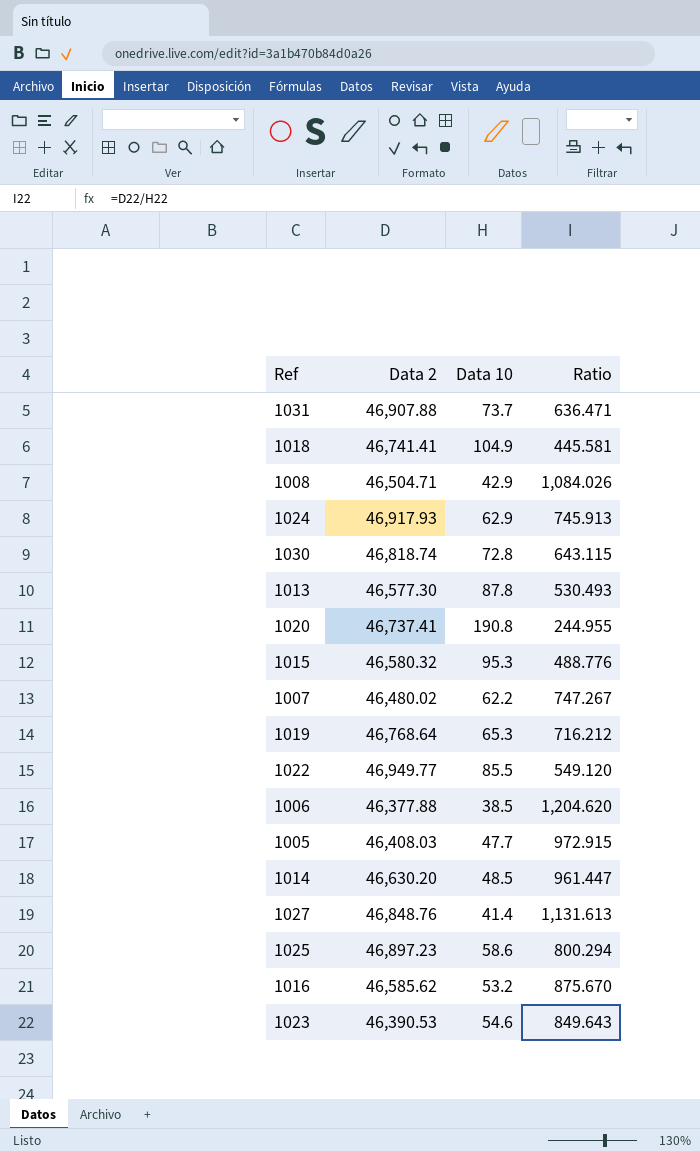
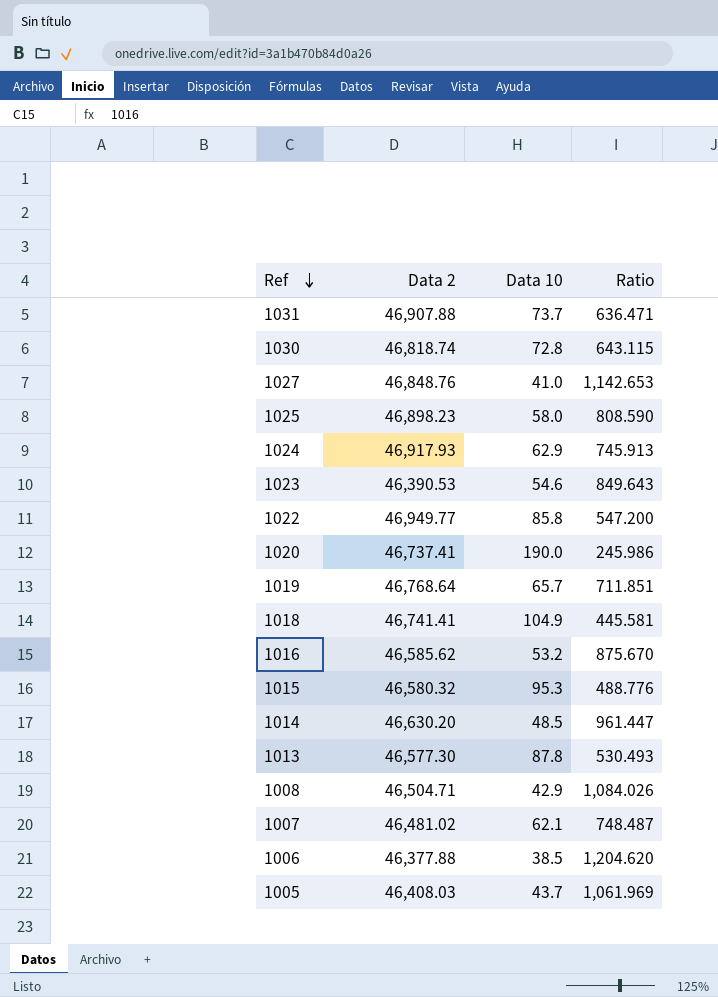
row order: none -> Ref descending
1027 | Data 10: 41.4 -> 41.0
1027 | Ratio: 1,131.613 -> 1,142.653
1025 | Data 2: 46,897.23 -> 46,898.23
1025 | Data 10: 58.6 -> 58.0
1025 | Ratio: 800.294 -> 808.590
1022 | Data 10: 85.5 -> 85.8
1022 | Ratio: 549.120 -> 547.200
1020 | Data 10: 190.8 -> 190.0
1020 | Ratio: 244.955 -> 245.986
1019 | Data 10: 65.3 -> 65.7
1019 | Ratio: 716.212 -> 711.851
1007 | Data 2: 46,480.02 -> 46,481.02
1007 | Data 10: 62.2 -> 62.1
1007 | Ratio: 747.267 -> 748.487
1005 | Data 10: 47.7 -> 43.7
1005 | Ratio: 972.915 -> 1,061.969

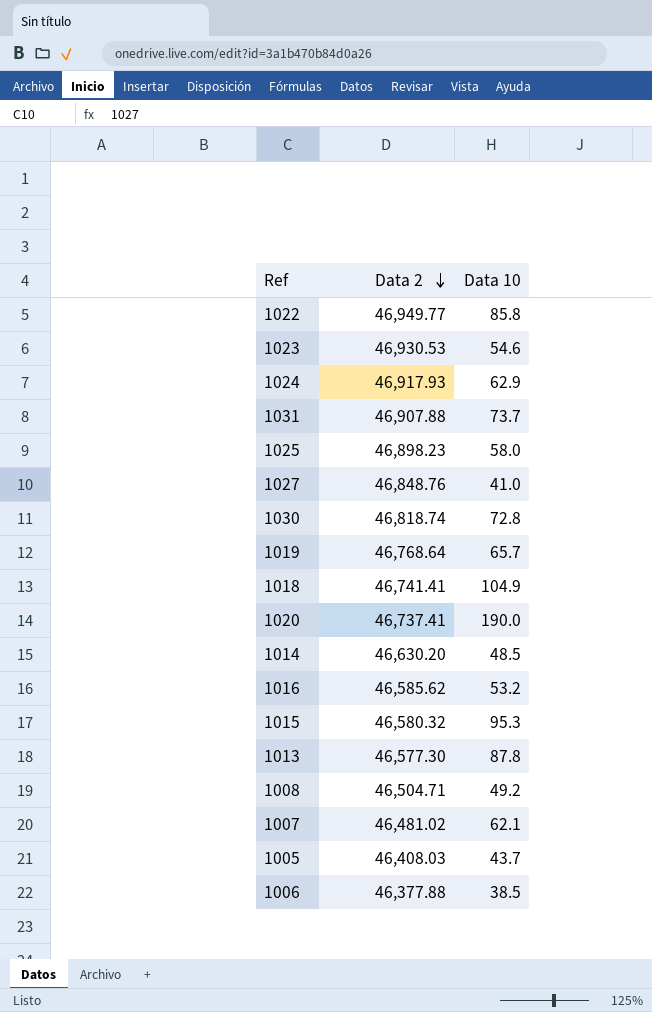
row order: Ref descending -> Data 2 descending
column Ratio | formula: [Data 2] / [Data 10] -> none
1023 | Data 2: 46,390.53 -> 46,930.53
1008 | Data 10: 42.9 -> 49.2

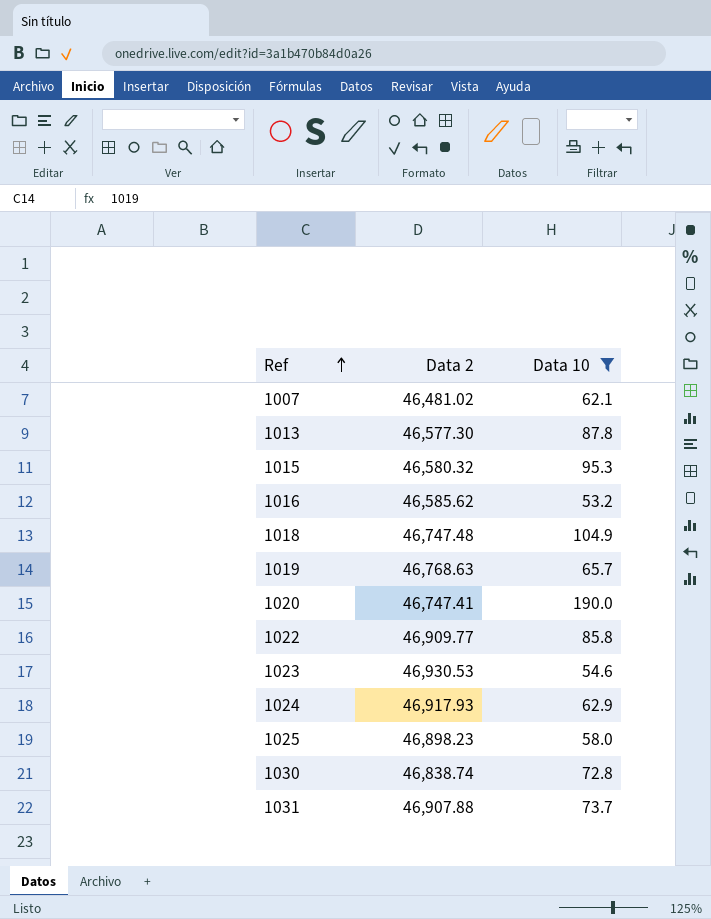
filter: none -> Data 10 >= 53.2
row order: Data 2 descending -> Ref ascending
1018 | Data 2: 46,741.41 -> 46,747.48
1019 | Data 2: 46,768.64 -> 46,768.63
1020 | Data 2: 46,737.41 -> 46,747.41
1022 | Data 2: 46,949.77 -> 46,909.77
1030 | Data 2: 46,818.74 -> 46,838.74

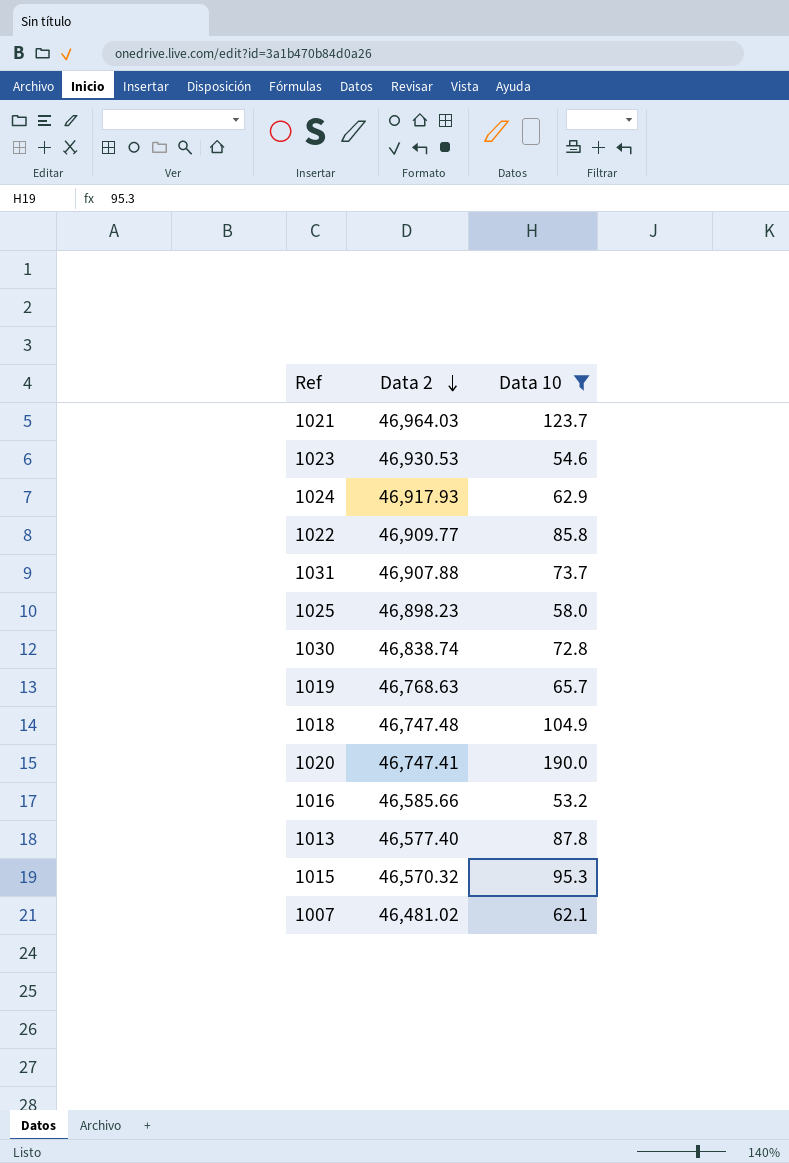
row order: Ref ascending -> Data 2 descending
row 1021: none -> 46,964.03 | 123.7
1016 | Data 2: 46,585.62 -> 46,585.66
1013 | Data 2: 46,577.30 -> 46,577.40
1015 | Data 2: 46,580.32 -> 46,570.32

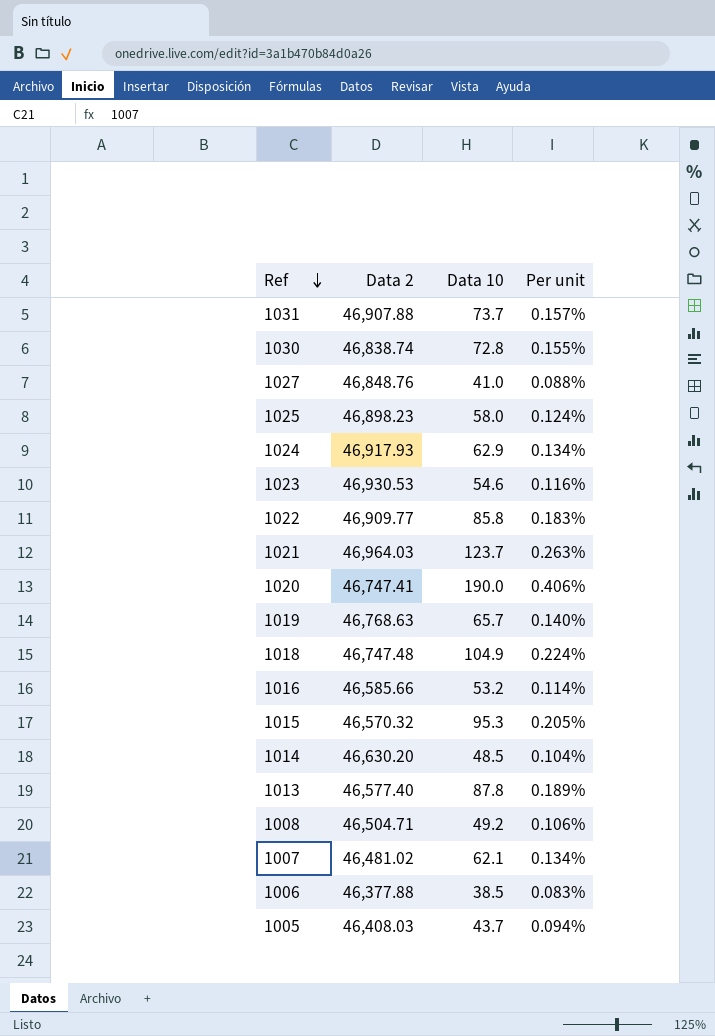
filter: Data 10 >= 53.2 -> none
row order: Data 2 descending -> Ref descending
column Per unit | formula: none -> [Data 10] / [Data 2]

